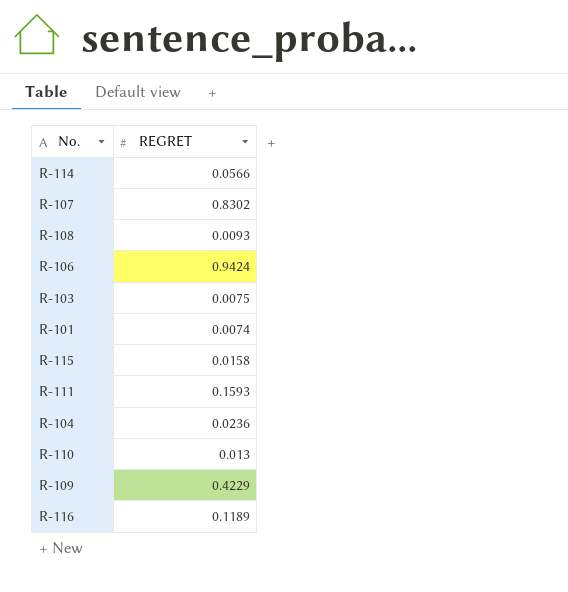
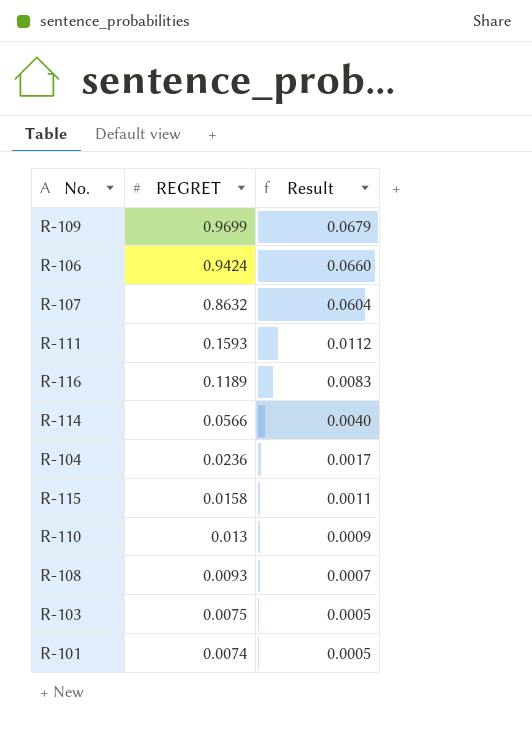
row order: none -> REGRET descending
column Result | formula: none -> [REGRET] * 0.07
R-109 | REGRET: 0.4229 -> 0.9699
R-107 | REGRET: 0.8302 -> 0.8632

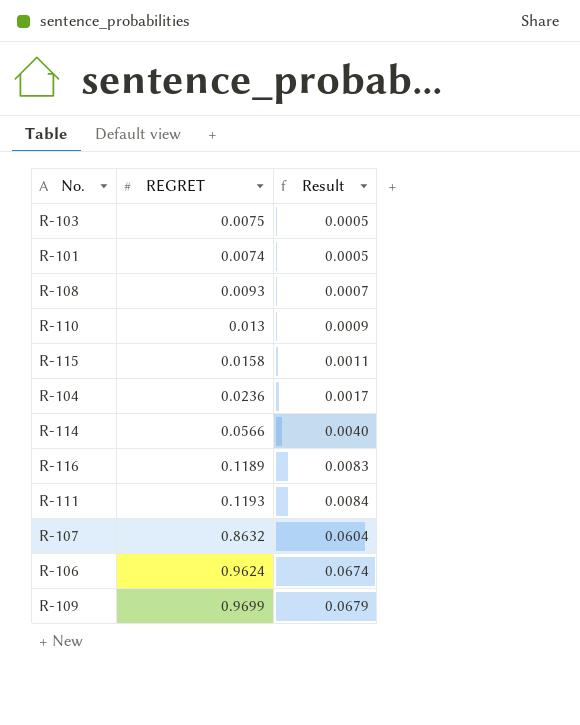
row order: REGRET descending -> Result ascending
R-111 | REGRET: 0.1593 -> 0.1193
R-111 | Result: 0.0112 -> 0.0084
R-106 | REGRET: 0.9424 -> 0.9624
R-106 | Result: 0.0660 -> 0.0674

